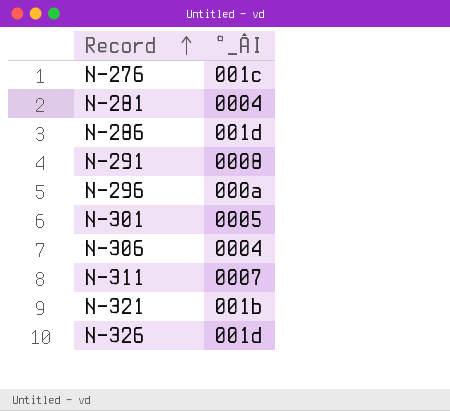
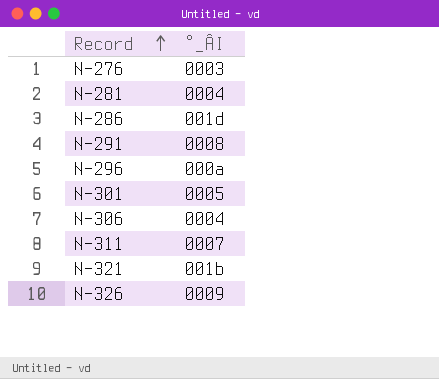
N-276 | °_ÂI: 001c -> 0003
N-326 | °_ÂI: 001d -> 0009

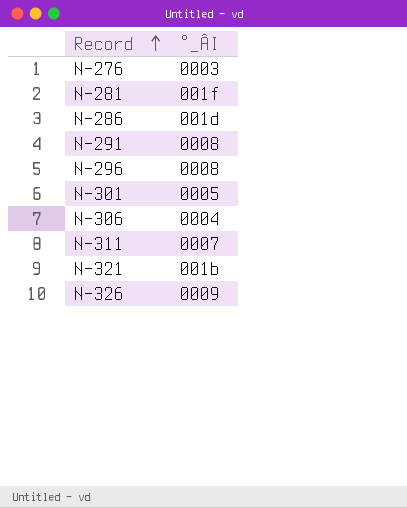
N-281 | °_ÂI: 0004 -> 001f
N-296 | °_ÂI: 000a -> 0008

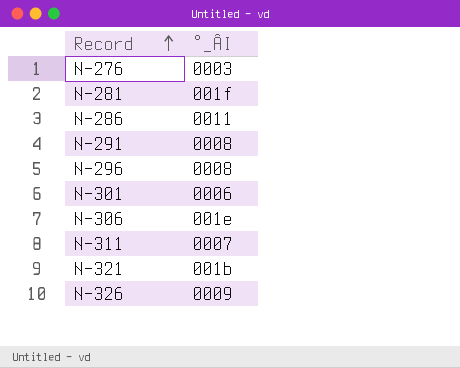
N-286 | °_ÂI: 001d -> 0011
N-301 | °_ÂI: 0005 -> 0006
N-306 | °_ÂI: 0004 -> 001e

